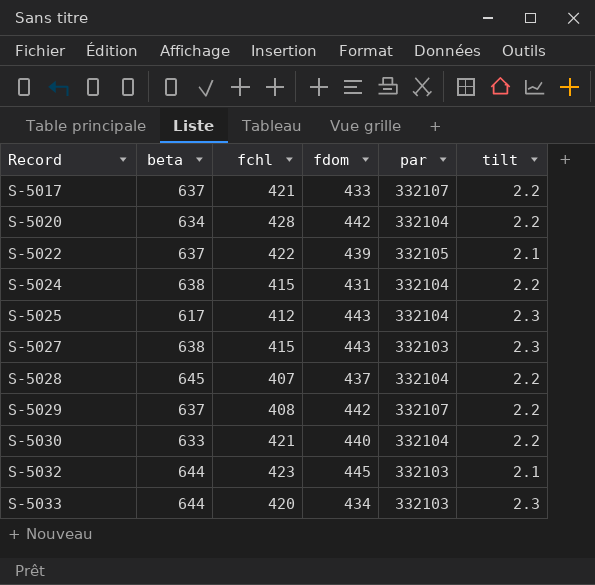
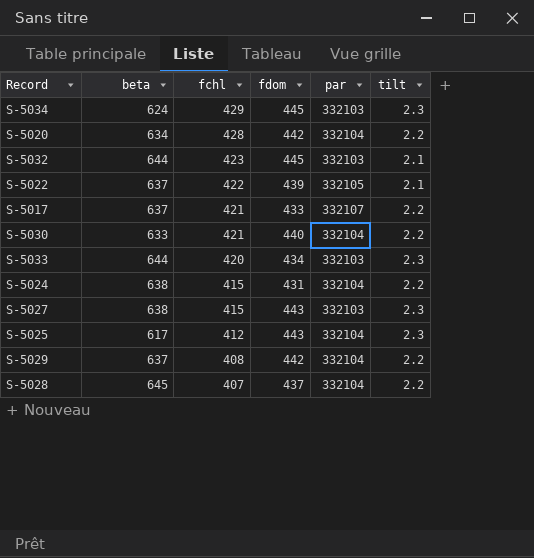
row order: Record ascending -> fchl descending
row S-5034: none -> 624 | 429 | 445 | 332103 | 2.3
S-5029 | par: 332107 -> 332104

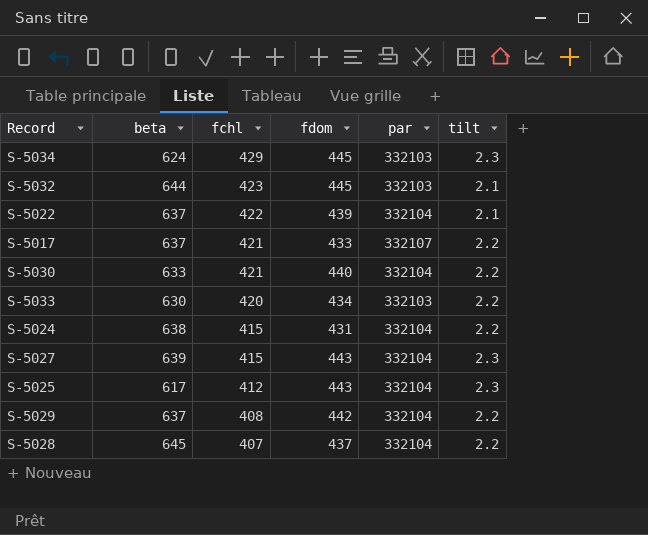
row S-5020: 634 | 428 | 442 | 332104 | 2.2 -> none
S-5022 | par: 332105 -> 332104
S-5033 | beta: 644 -> 630
S-5033 | tilt: 2.3 -> 2.2
S-5027 | beta: 638 -> 639
S-5027 | par: 332103 -> 332104

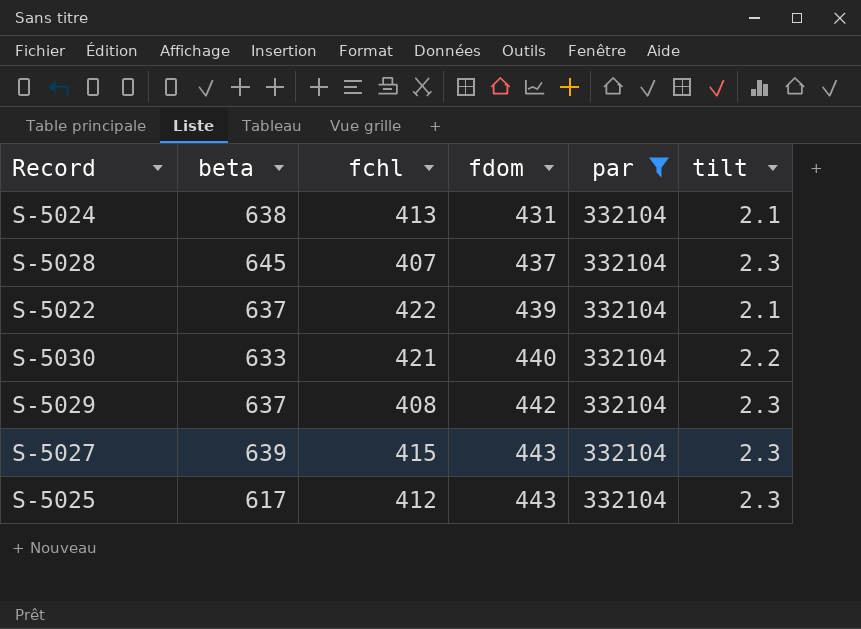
filter: none -> par = 332104
row order: fchl descending -> fdom ascending
S-5024 | fchl: 415 -> 413
S-5024 | tilt: 2.2 -> 2.1
S-5028 | tilt: 2.2 -> 2.3
S-5029 | tilt: 2.2 -> 2.3

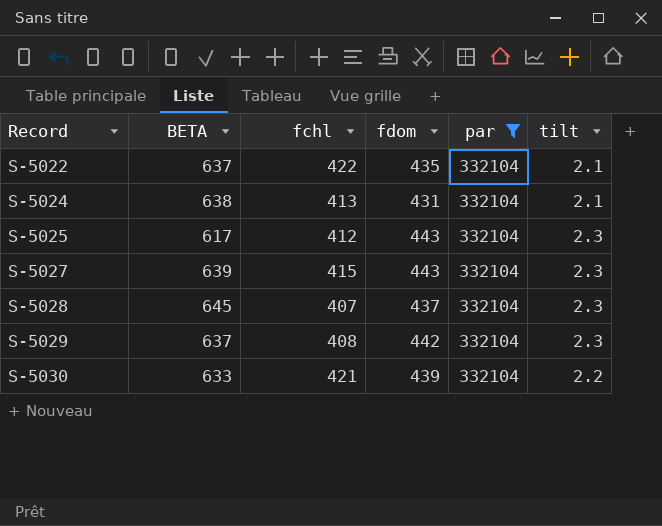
row order: fdom ascending -> Record ascending
column name: beta -> BETA
S-5022 | fdom: 439 -> 435
S-5030 | fdom: 440 -> 439

